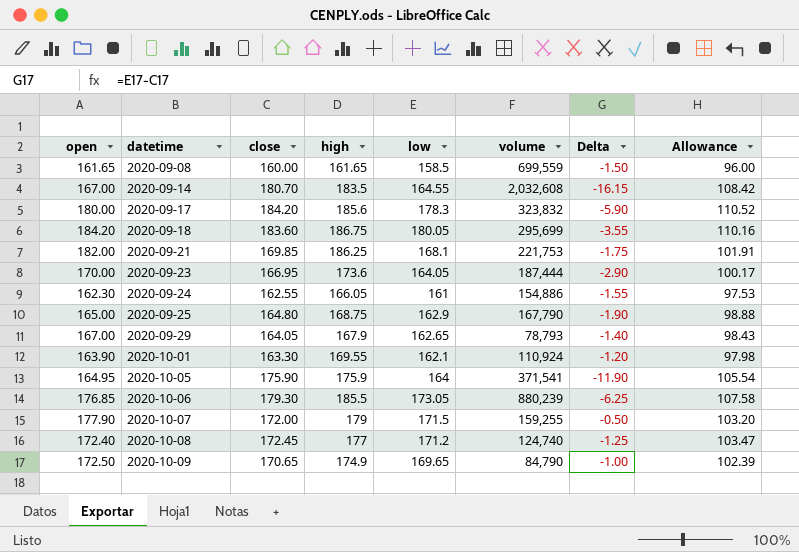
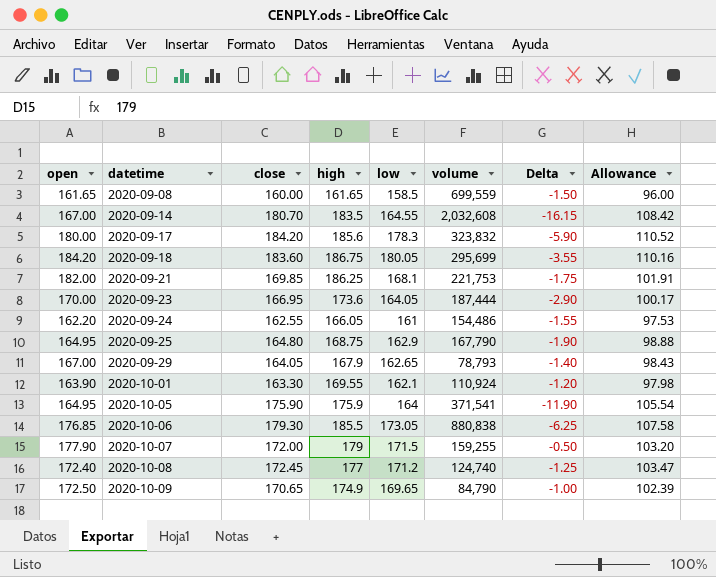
2020-09-24 | open: 162.30 -> 162.20
2020-09-24 | volume: 154,886 -> 154,486
2020-09-25 | open: 165.00 -> 164.95
2020-10-06 | volume: 880,239 -> 880,838

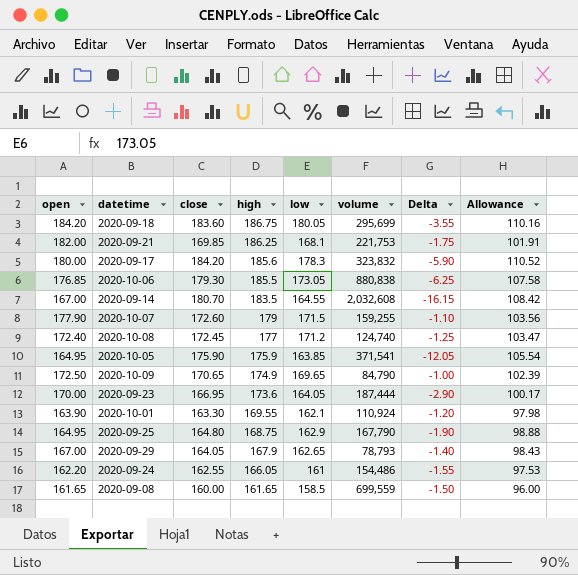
row order: datetime ascending -> high descending
2020-10-07 | close: 172.00 -> 172.60
2020-10-07 | Delta: -0.50 -> -1.10
2020-10-07 | Allowance: 103.20 -> 103.56
2020-10-05 | low: 164 -> 163.85
2020-10-05 | Delta: -11.90 -> -12.05

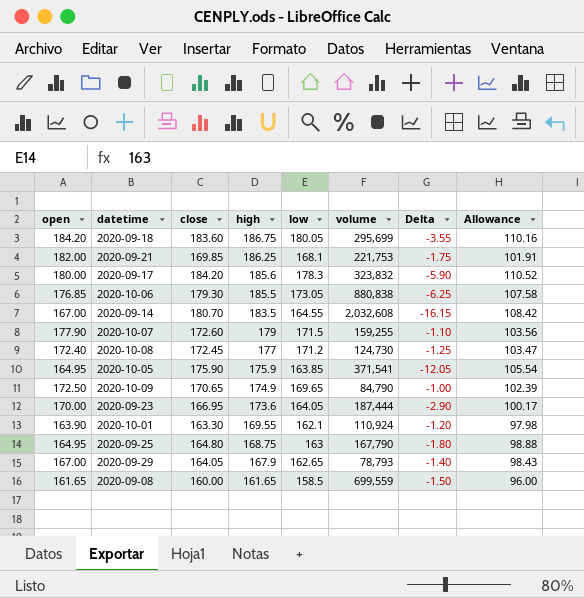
row 2020-09-24: 162.20 | 162.55 | 166.05 | 161 | 154,486 | -1.55 | 97.53 -> none
2020-10-08 | volume: 124,740 -> 124,730
2020-09-25 | low: 162.9 -> 163
2020-09-25 | Delta: -1.90 -> -1.80

